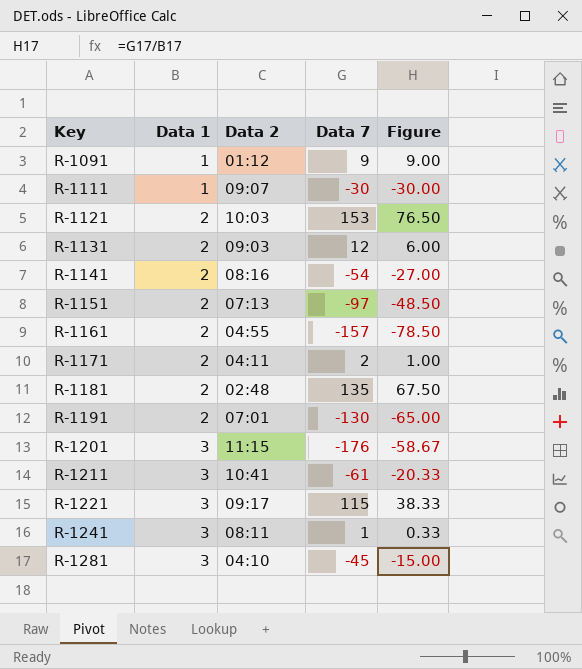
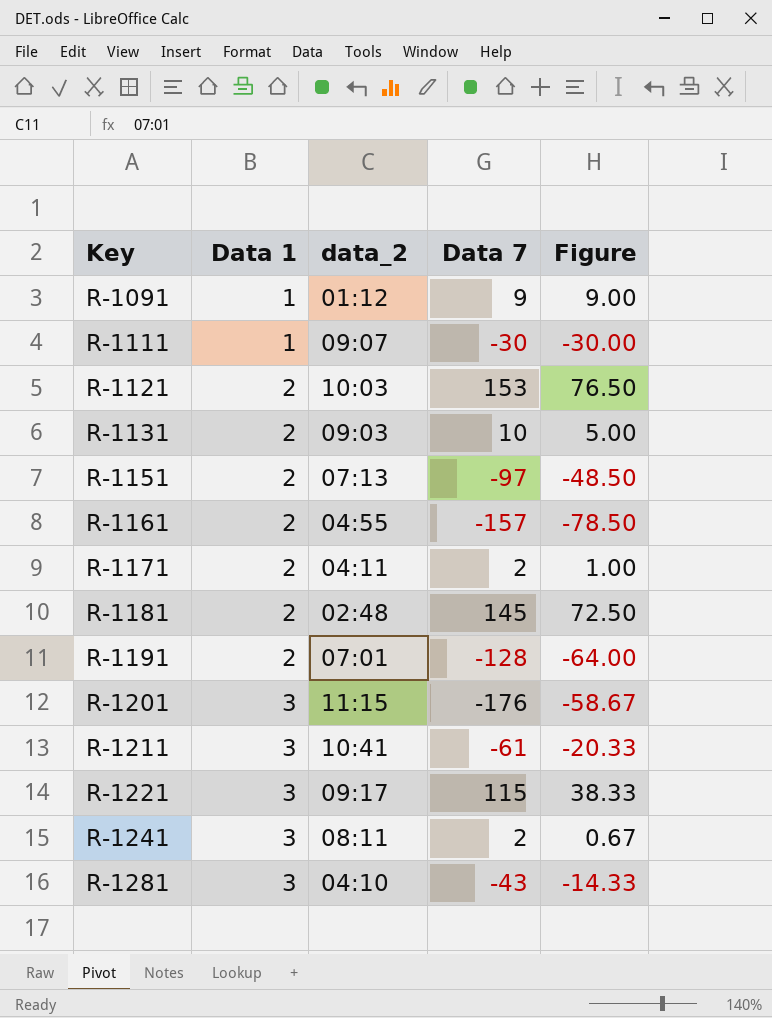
column name: Data 2 -> data_2
row R-1141: 2 | 08:16 | -54 | -27.00 -> none
R-1131 | Data 7: 12 -> 10
R-1131 | Figure: 6.00 -> 5.00
R-1181 | Data 7: 135 -> 145
R-1181 | Figure: 67.50 -> 72.50
R-1191 | Data 7: -130 -> -128
R-1191 | Figure: -65.00 -> -64.00
R-1241 | Data 7: 1 -> 2
R-1241 | Figure: 0.33 -> 0.67
R-1281 | Data 7: -45 -> -43
R-1281 | Figure: -15.00 -> -14.33

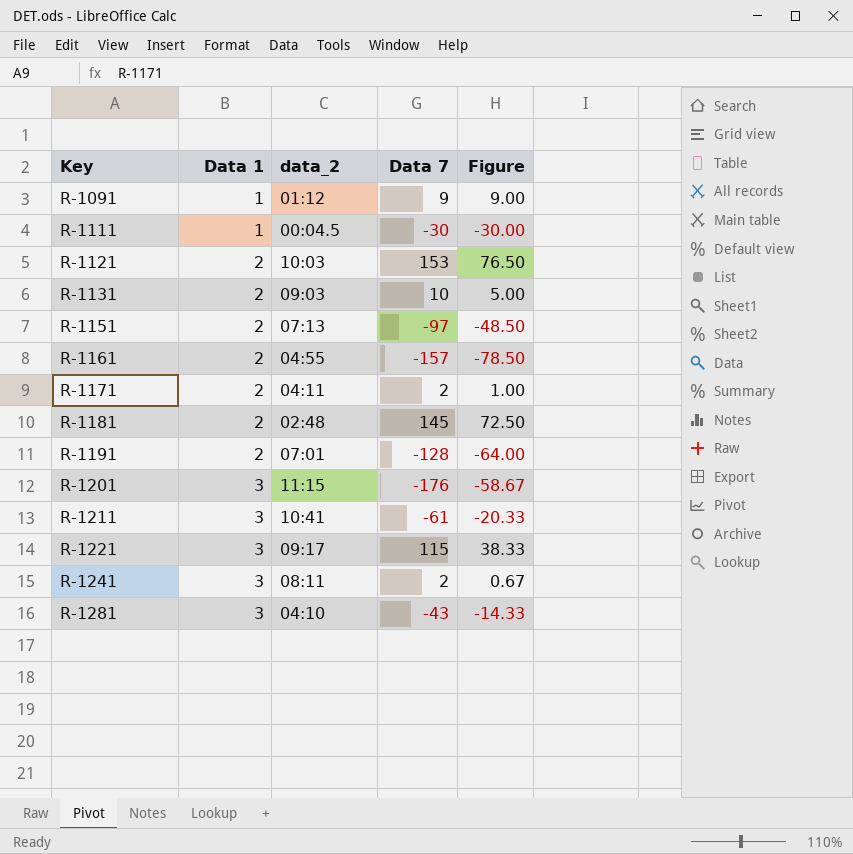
R-1111 | data_2: 09:07 -> 00:04.5

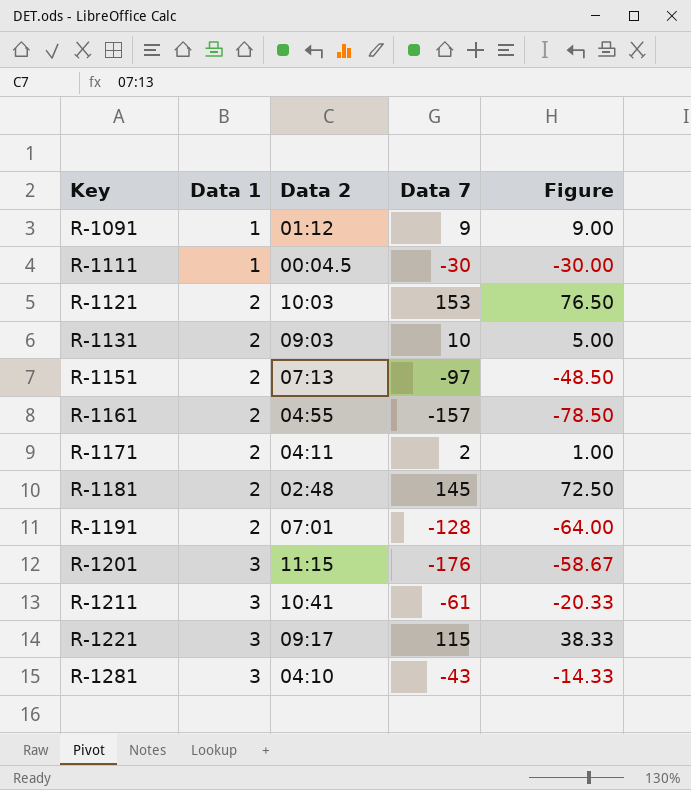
column name: data_2 -> Data 2
row R-1241: 3 | 08:11 | 2 | 0.67 -> none

